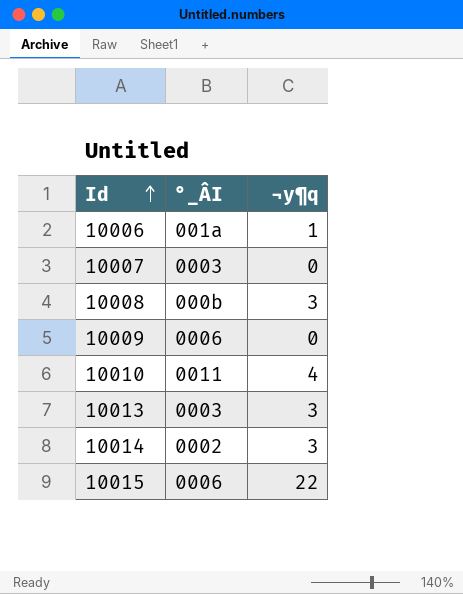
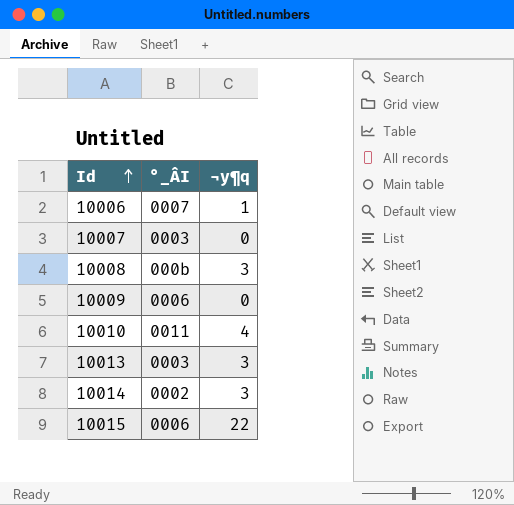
10006 | °_ÂI: 001a -> 0007

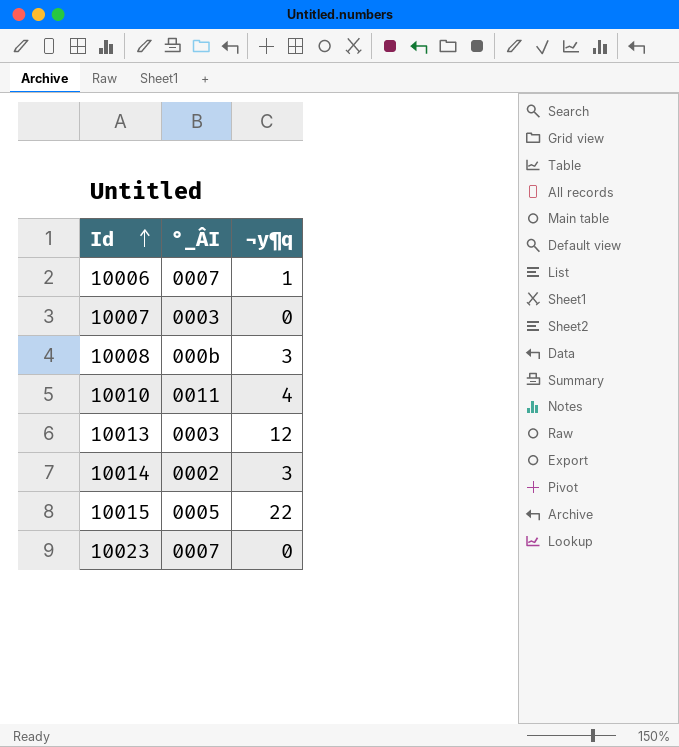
row 10009: 0006 | 0 -> none
10013 | ¬y¶q: 3 -> 12
10015 | °_ÂI: 0006 -> 0005
row 10023: none -> 0007 | 0

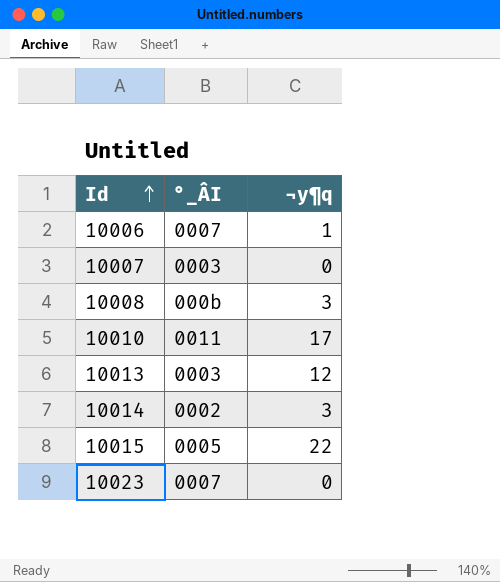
10010 | ¬y¶q: 4 -> 17

